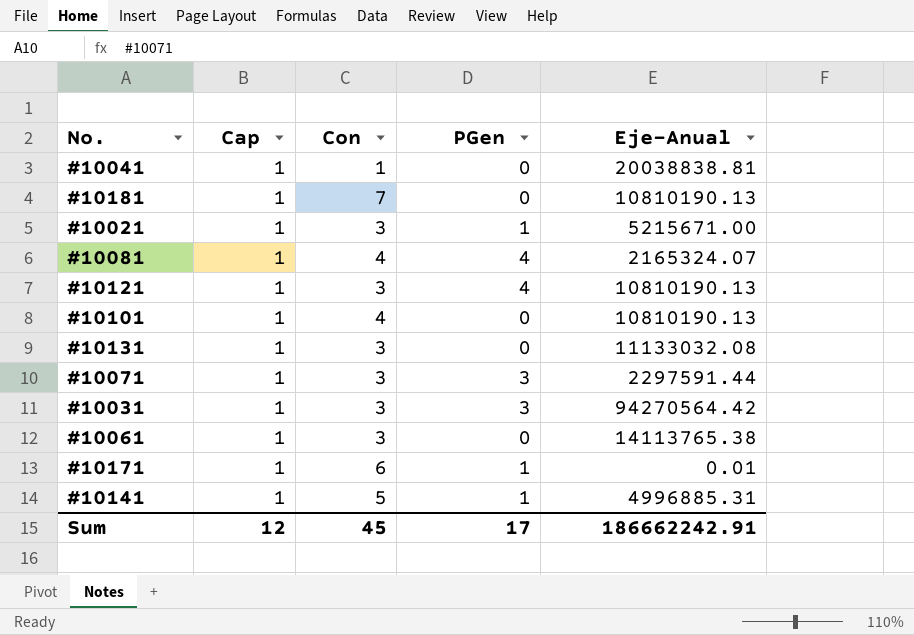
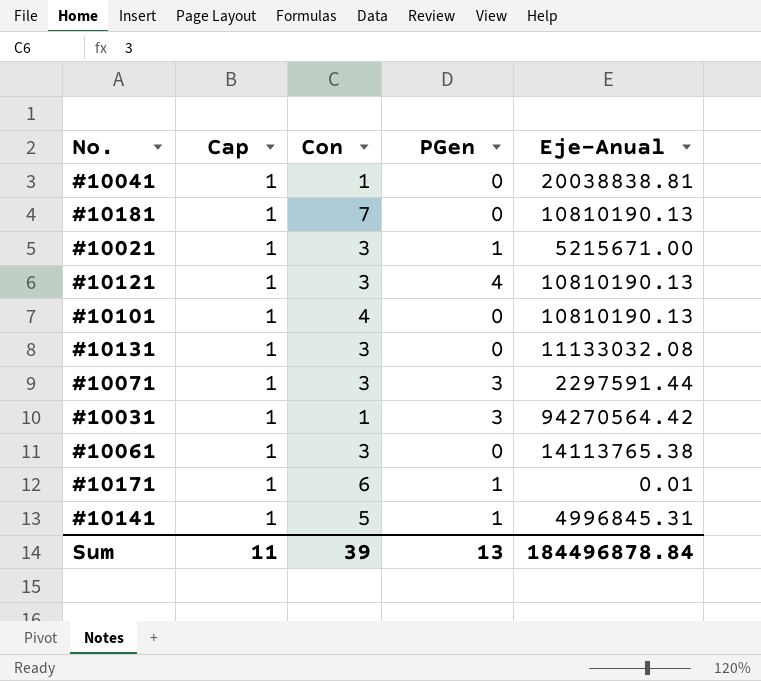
row #10081: 1 | 4 | 4 | 2165324.07 -> none
#10031 | Con: 3 -> 1
#10141 | Eje-Anual: 4996885.31 -> 4996845.31
Sum | Cap: 12 -> 11
Sum | Con: 45 -> 39
Sum | PGen: 17 -> 13
Sum | Eje-Anual: 186662242.91 -> 184496878.84

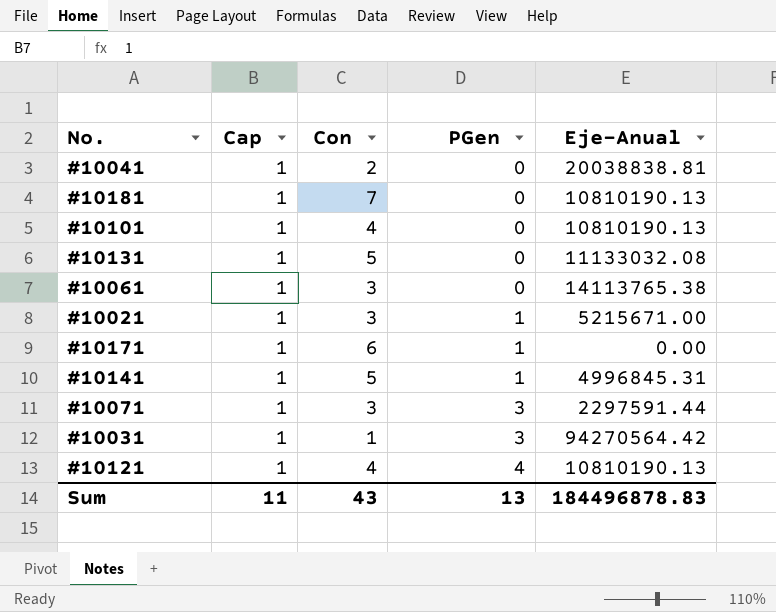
row order: none -> PGen ascending
#10041 | Con: 1 -> 2
#10131 | Con: 3 -> 5
#10171 | Eje-Anual: 0.01 -> 0.00
#10121 | Con: 3 -> 4
Sum | Con: 39 -> 43
Sum | Eje-Anual: 184496878.84 -> 184496878.83

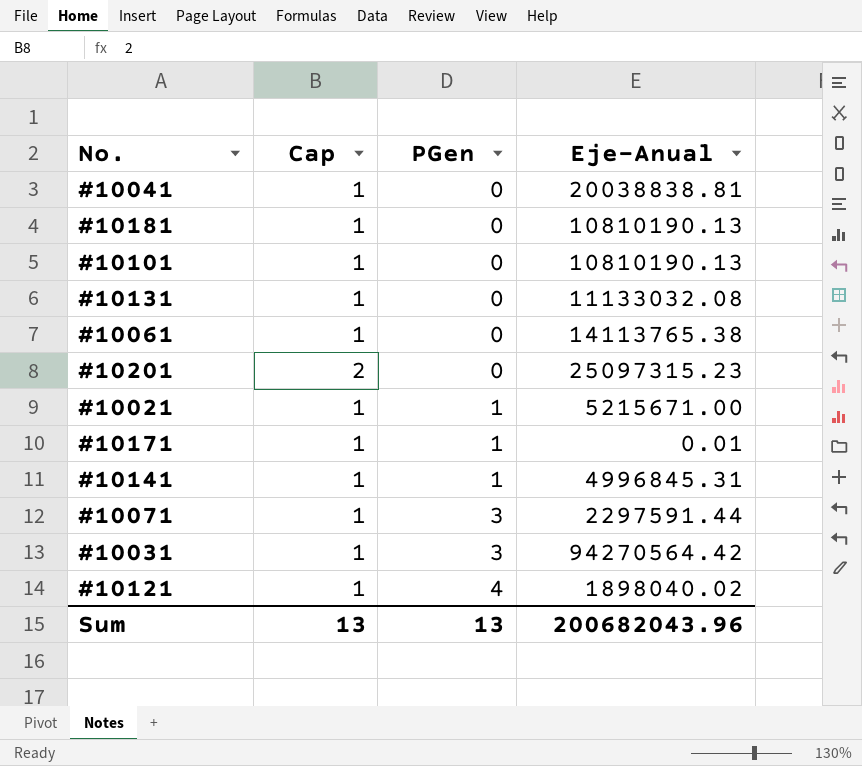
column Con | position: 3 -> none
row #10201: none -> 2 | 0 | 25097315.23
#10171 | Eje-Anual: 0.00 -> 0.01
#10121 | Eje-Anual: 10810190.13 -> 1898040.02
Sum | Cap: 11 -> 13
Sum | Eje-Anual: 184496878.83 -> 200682043.96

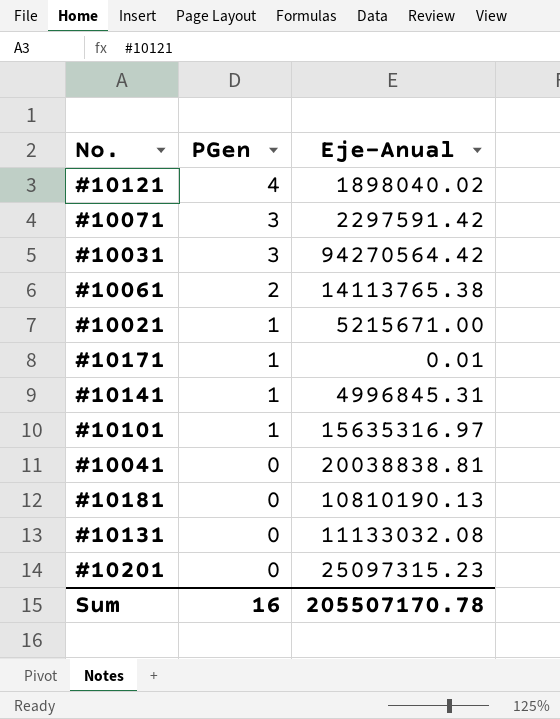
row order: PGen ascending -> PGen descending
column Cap | position: 2 -> none
#10071 | Eje-Anual: 2297591.44 -> 2297591.42
#10061 | PGen: 0 -> 2
#10101 | PGen: 0 -> 1
#10101 | Eje-Anual: 10810190.13 -> 15635316.97
Sum | PGen: 13 -> 16
Sum | Eje-Anual: 200682043.96 -> 205507170.78

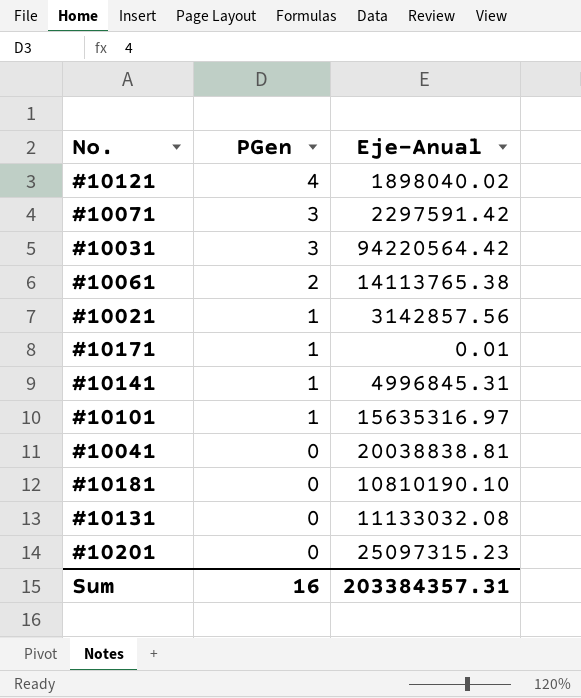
#10031 | Eje-Anual: 94270564.42 -> 94220564.42
#10021 | Eje-Anual: 5215671.00 -> 3142857.56
#10181 | Eje-Anual: 10810190.13 -> 10810190.10
Sum | Eje-Anual: 205507170.78 -> 203384357.31

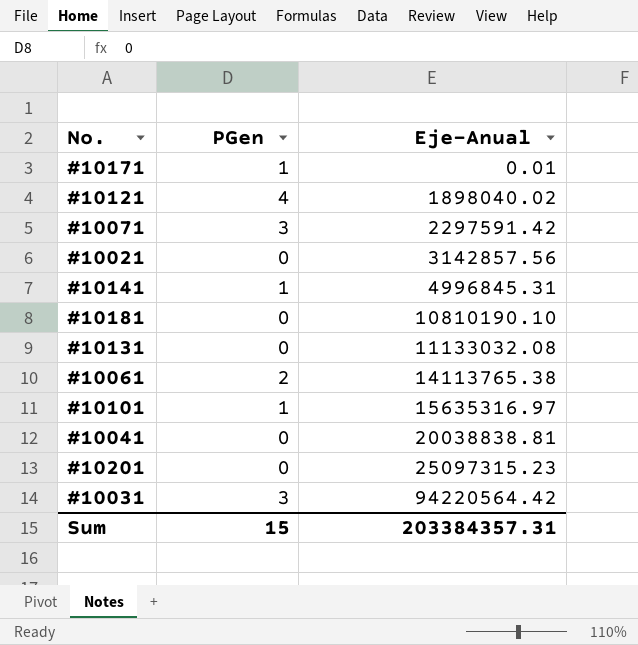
row order: PGen descending -> Eje-Anual ascending
#10021 | PGen: 1 -> 0
Sum | PGen: 16 -> 15

